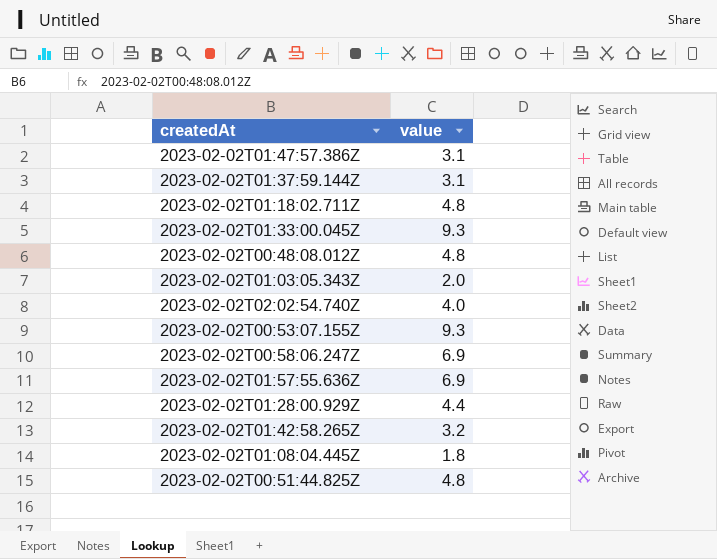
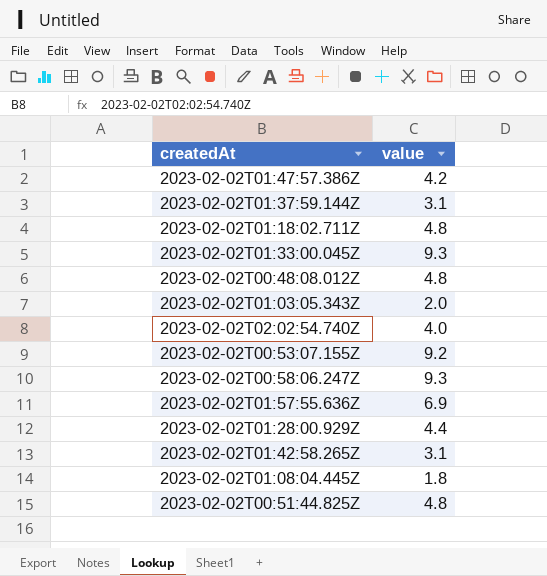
2023-02-02T01:47:57.386Z | value: 3.1 -> 4.2
2023-02-02T00:53:07.155Z | value: 9.3 -> 9.2
2023-02-02T00:58:06.247Z | value: 6.9 -> 9.3
2023-02-02T01:42:58.265Z | value: 3.2 -> 3.1

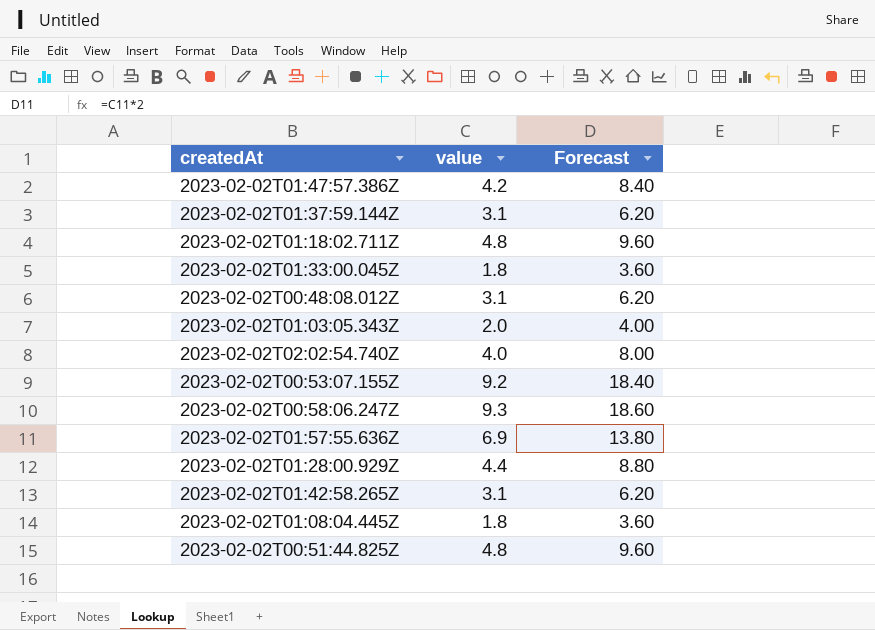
column Forecast | formula: none -> [value] * 2
2023-02-02T01:33:00.045Z | value: 9.3 -> 1.8
2023-02-02T00:48:08.012Z | value: 4.8 -> 3.1

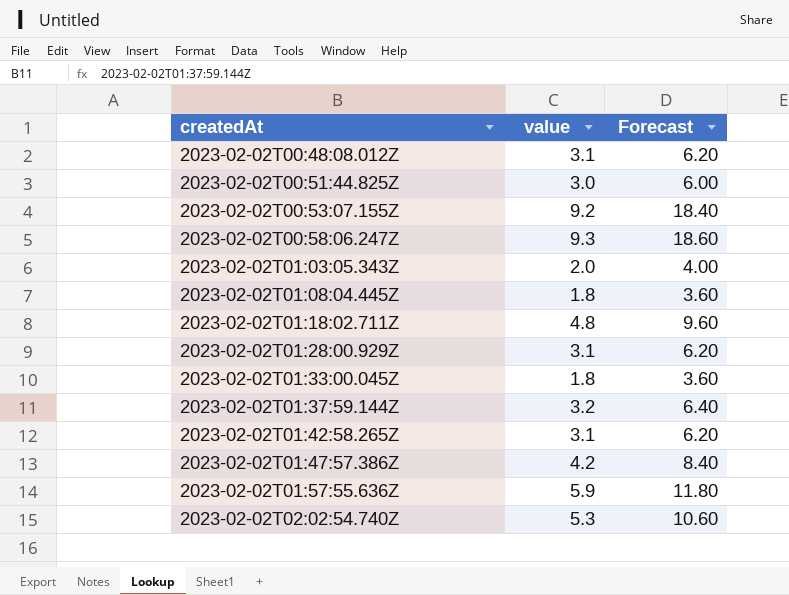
row order: none -> createdAt ascending
2023-02-02T00:51:44.825Z | value: 4.8 -> 3.0
2023-02-02T00:51:44.825Z | Forecast: 9.60 -> 6.00
2023-02-02T01:28:00.929Z | value: 4.4 -> 3.1
2023-02-02T01:28:00.929Z | Forecast: 8.80 -> 6.20
2023-02-02T01:37:59.144Z | value: 3.1 -> 3.2
2023-02-02T01:37:59.144Z | Forecast: 6.20 -> 6.40
2023-02-02T01:57:55.636Z | value: 6.9 -> 5.9
2023-02-02T01:57:55.636Z | Forecast: 13.80 -> 11.80
2023-02-02T02:02:54.740Z | value: 4.0 -> 5.3
2023-02-02T02:02:54.740Z | Forecast: 8.00 -> 10.60

